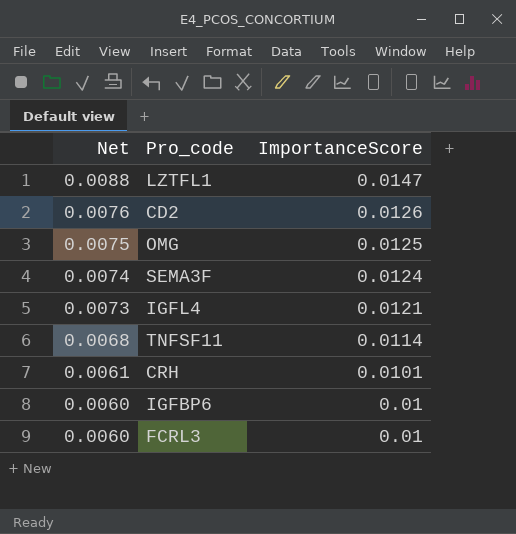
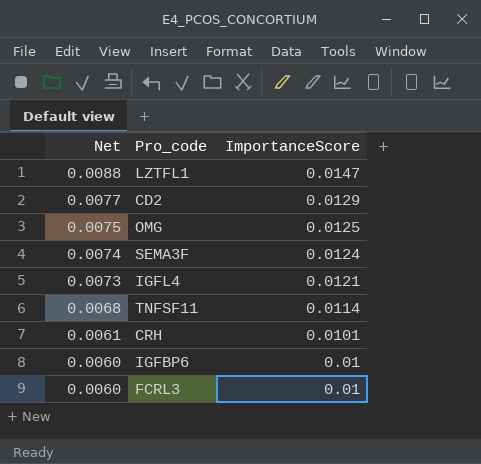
CD2 | Net: 0.0076 -> 0.0077
CD2 | ImportanceScore: 0.0126 -> 0.0129

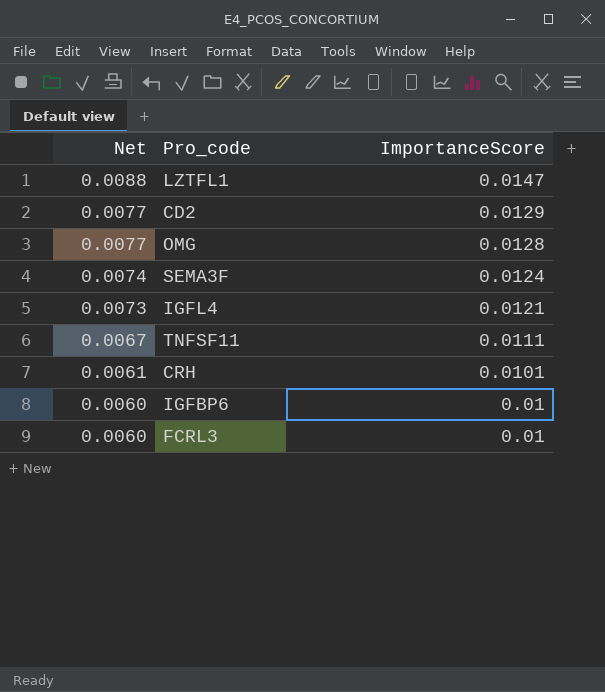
OMG | Net: 0.0075 -> 0.0077
OMG | ImportanceScore: 0.0125 -> 0.0128
TNFSF11 | Net: 0.0068 -> 0.0067
TNFSF11 | ImportanceScore: 0.0114 -> 0.0111

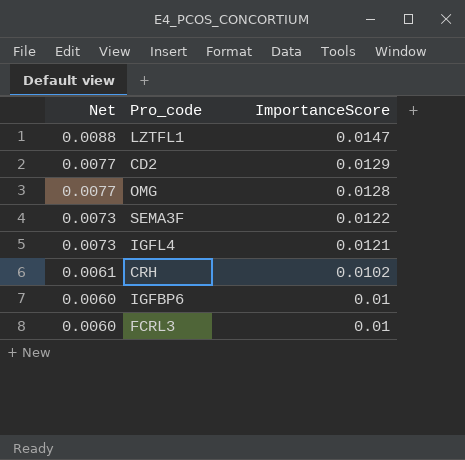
row TNFSF11: 0.0067 | 0.0111 -> none
SEMA3F | Net: 0.0074 -> 0.0073
SEMA3F | ImportanceScore: 0.0124 -> 0.0122
CRH | ImportanceScore: 0.0101 -> 0.0102

